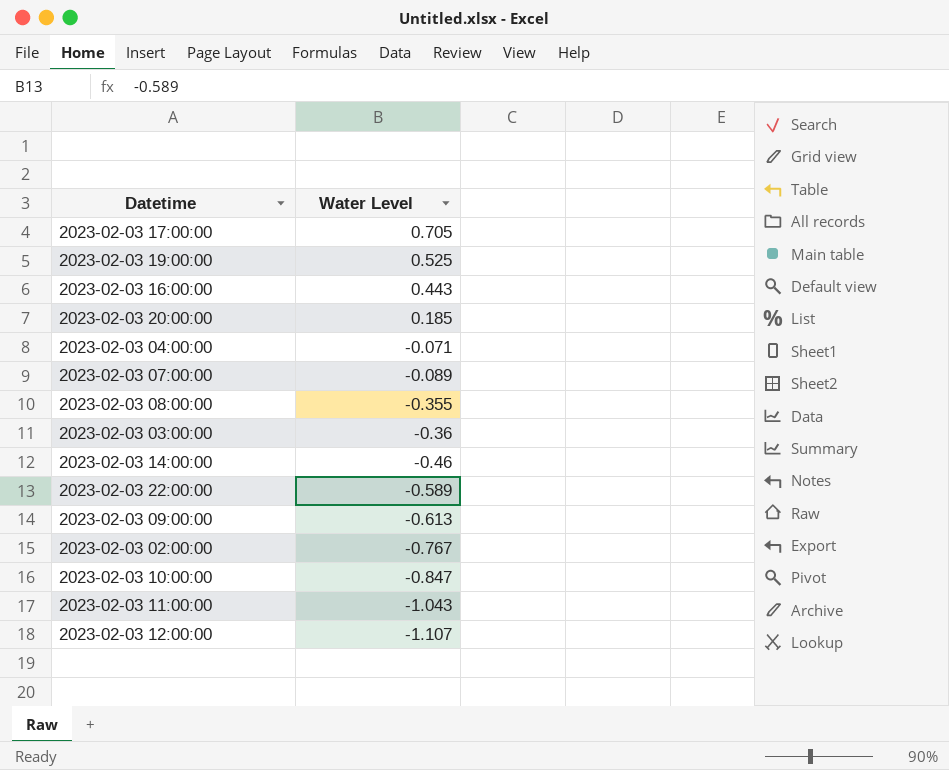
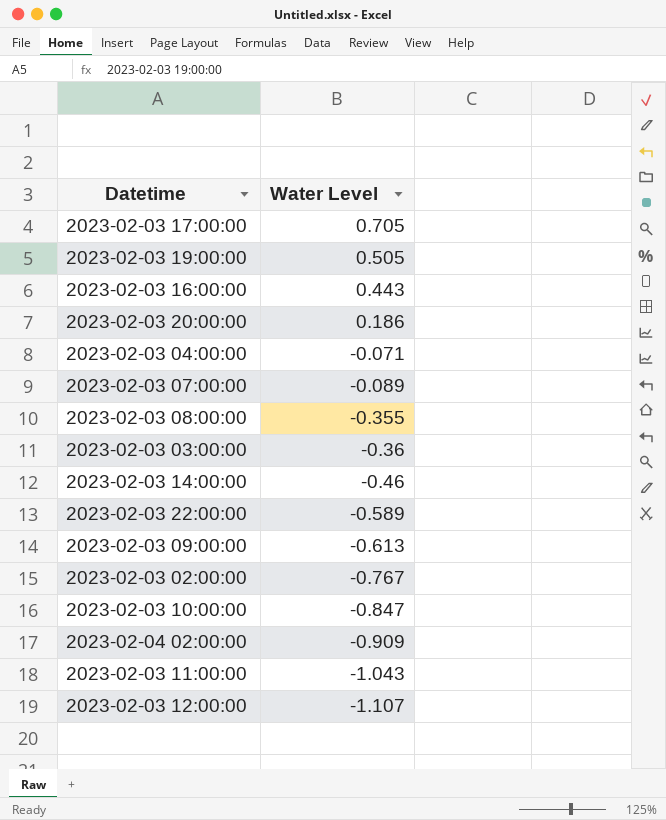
2023-02-03 19:00:00 | Water Level: 0.525 -> 0.505
2023-02-03 20:00:00 | Water Level: 0.185 -> 0.186
row 2023-02-04 02:00:00: none -> -0.909

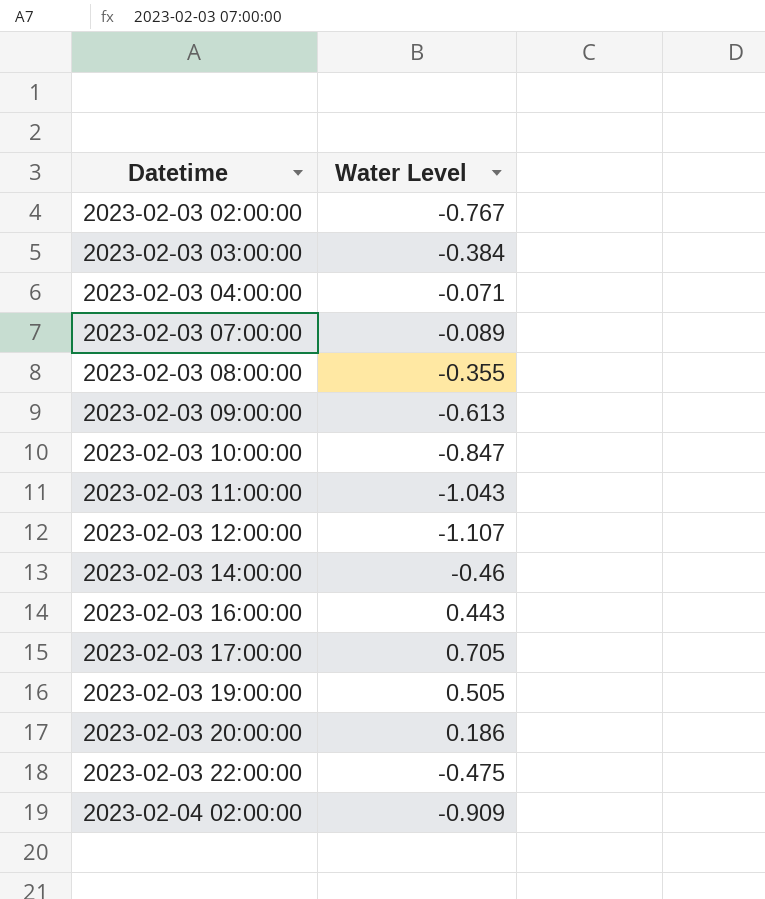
row order: Water Level descending -> Datetime ascending
2023-02-03 03:00:00 | Water Level: -0.36 -> -0.384
2023-02-03 22:00:00 | Water Level: -0.589 -> -0.475

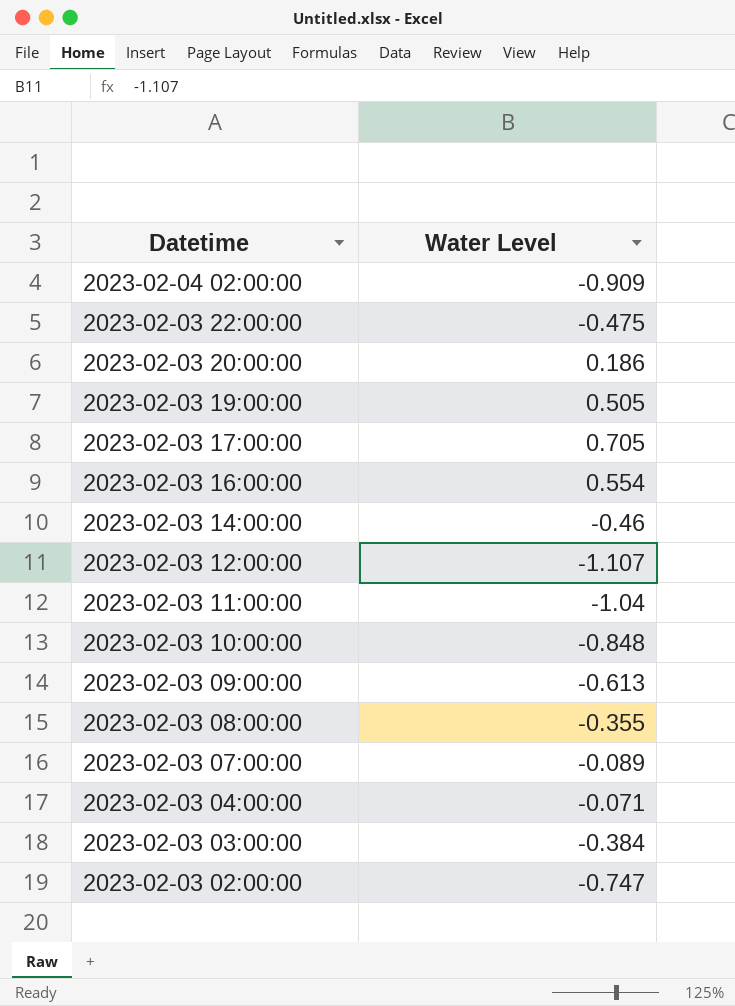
row order: Datetime ascending -> Datetime descending
2023-02-03 16:00:00 | Water Level: 0.443 -> 0.554
2023-02-03 11:00:00 | Water Level: -1.043 -> -1.04
2023-02-03 10:00:00 | Water Level: -0.847 -> -0.848
2023-02-03 02:00:00 | Water Level: -0.767 -> -0.747

